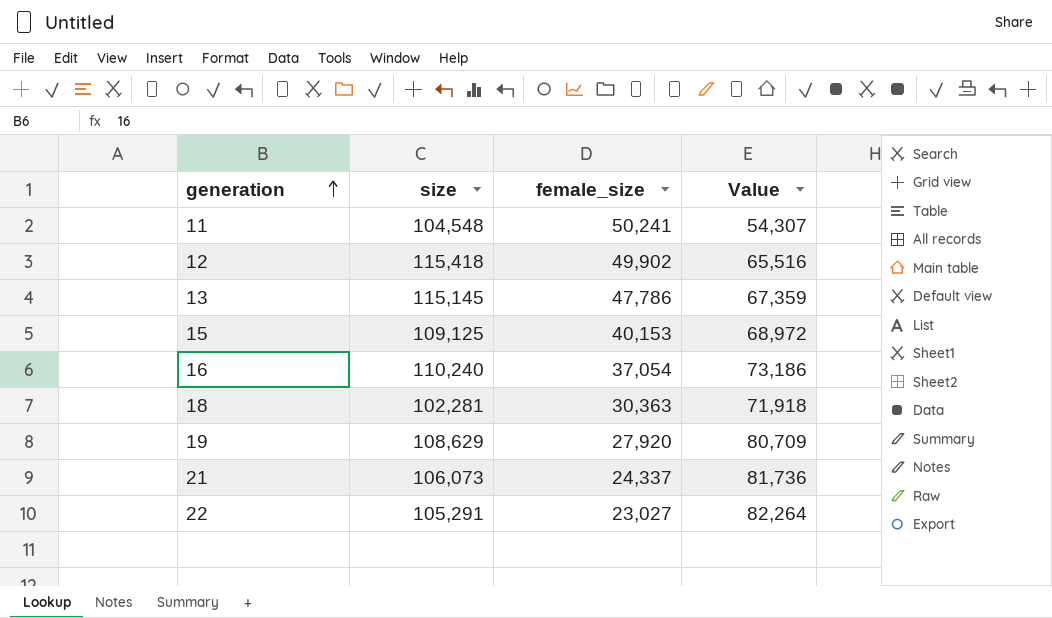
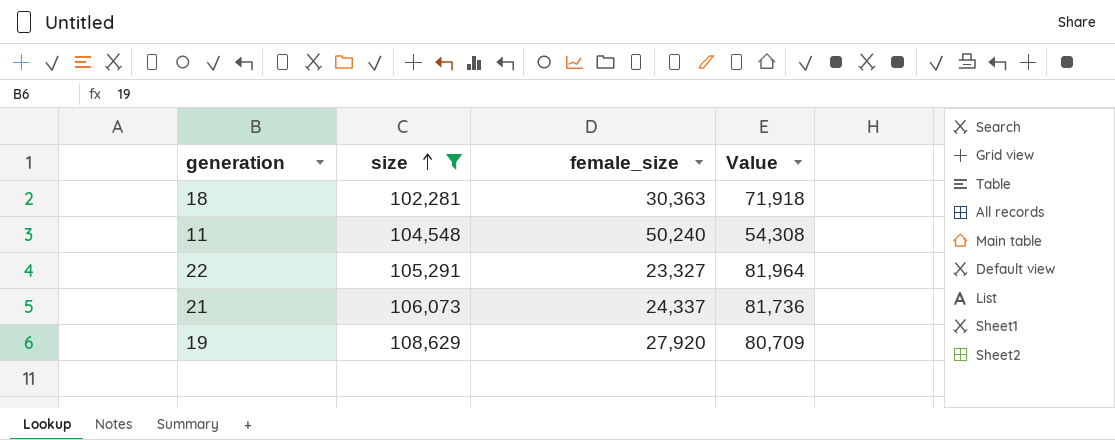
filter: none -> size <= 108,629
row order: generation ascending -> size ascending
11 | female_size: 50,241 -> 50,240
11 | Value: 54,307 -> 54,308
22 | female_size: 23,027 -> 23,327
22 | Value: 82,264 -> 81,964

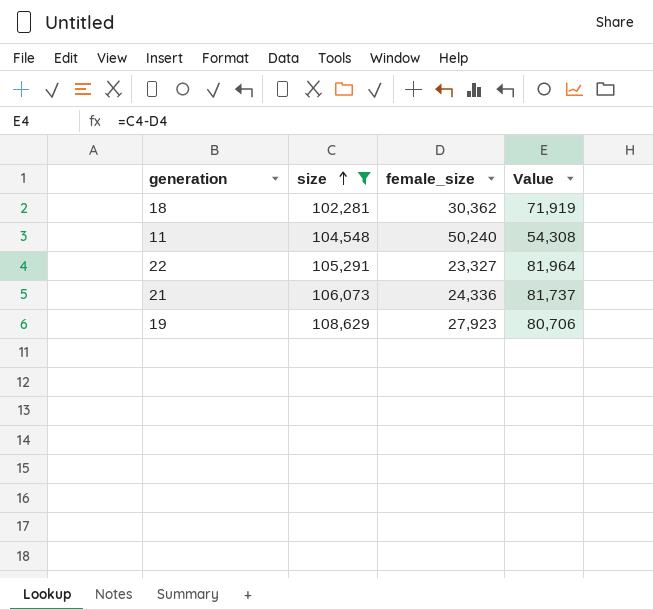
18 | female_size: 30,363 -> 30,362
18 | Value: 71,918 -> 71,919
21 | female_size: 24,337 -> 24,336
21 | Value: 81,736 -> 81,737
19 | female_size: 27,920 -> 27,923
19 | Value: 80,709 -> 80,706

